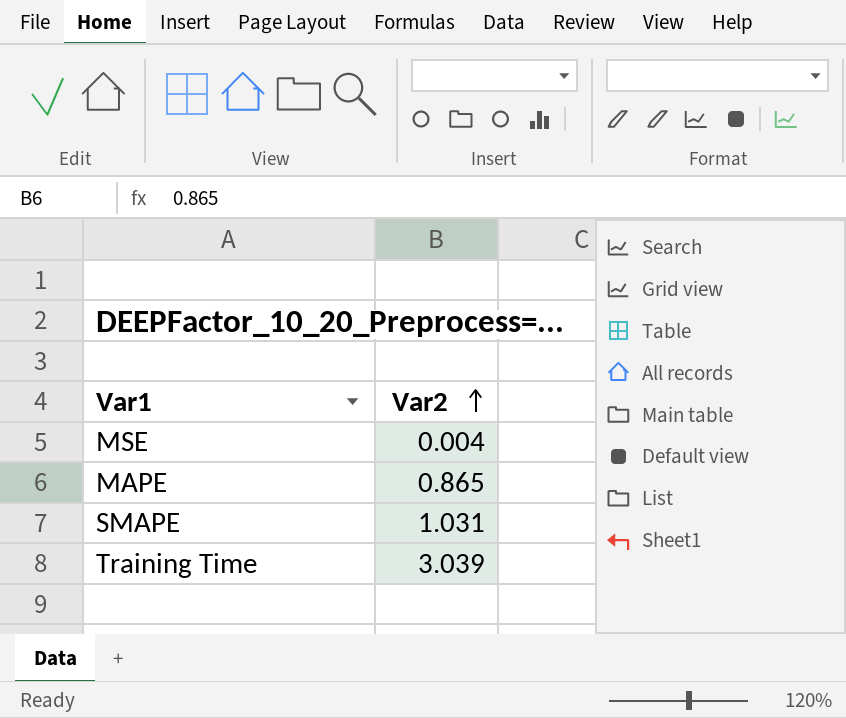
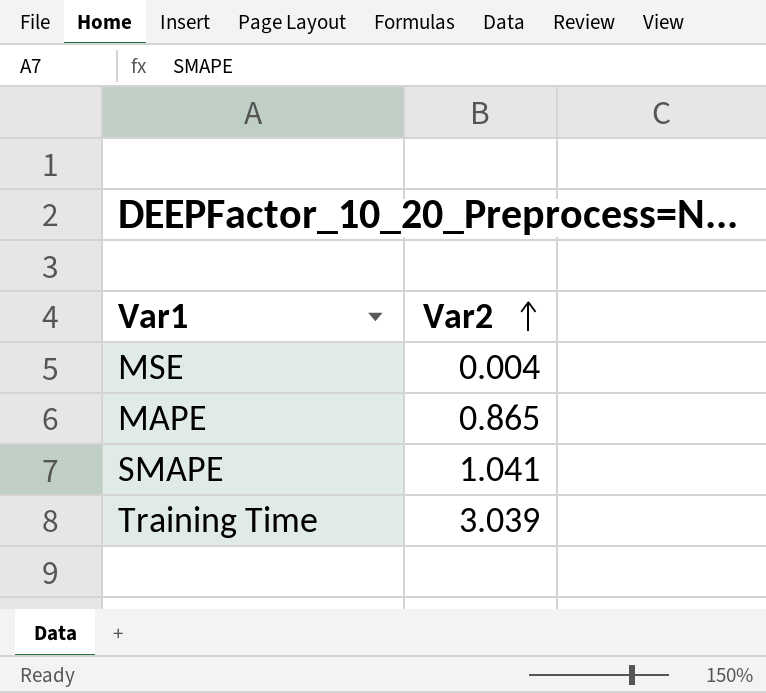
SMAPE | Var2: 1.031 -> 1.041

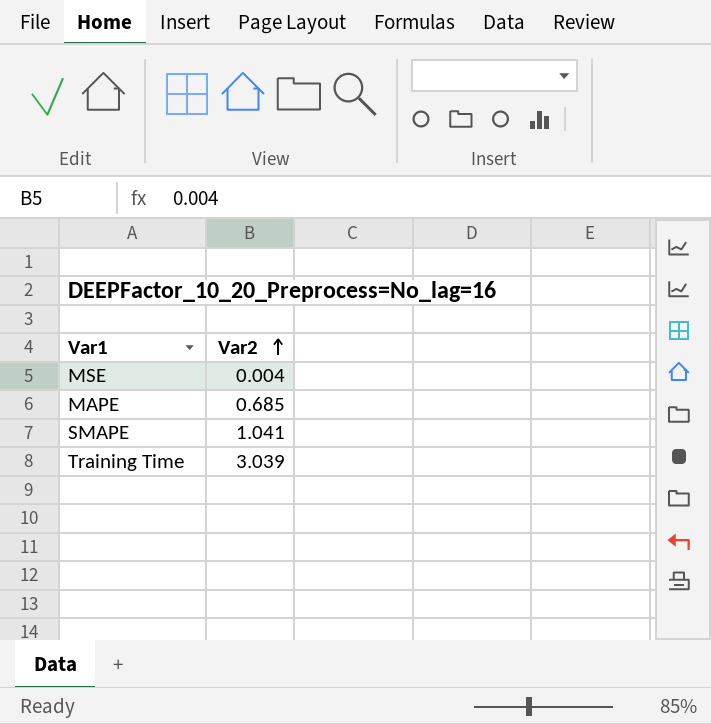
MAPE | Var2: 0.865 -> 0.685

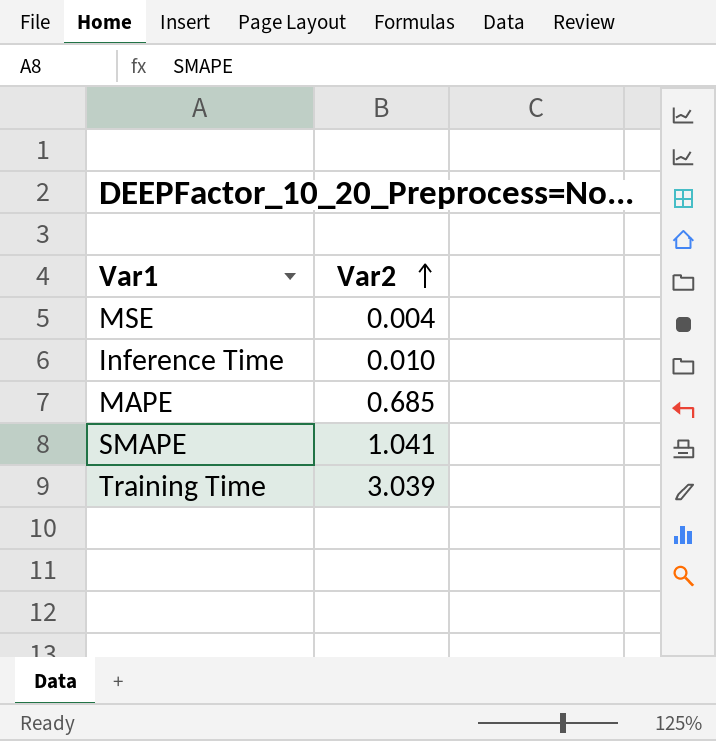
row Inference Time: none -> 0.010

